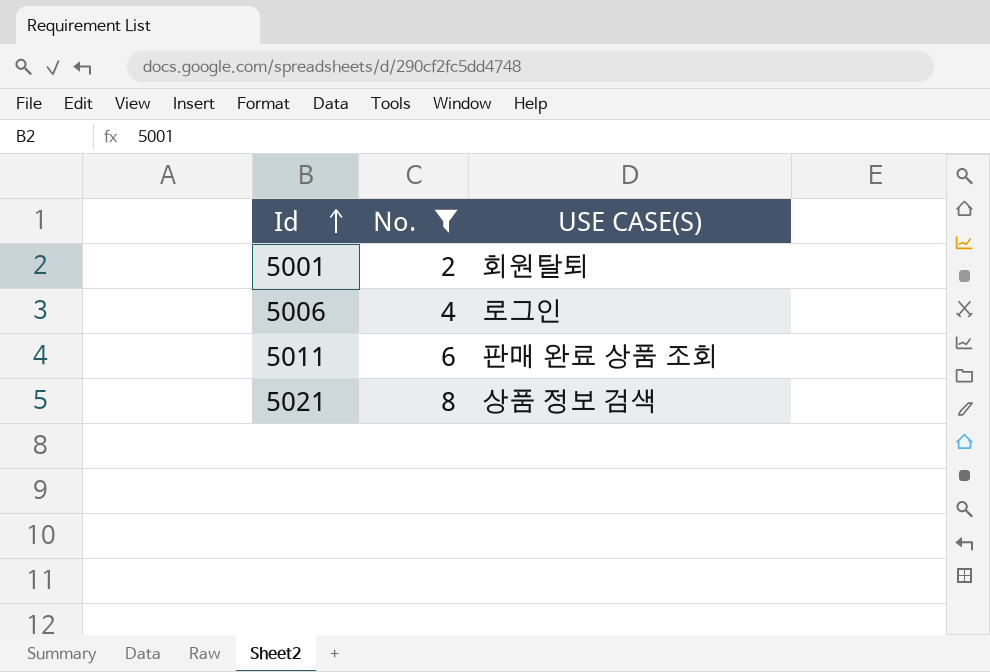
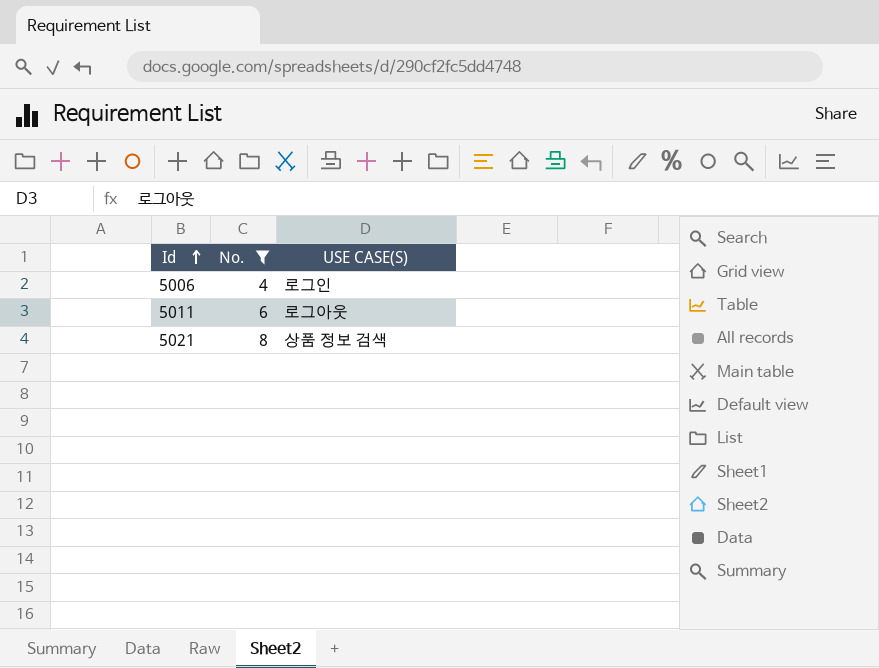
row 5001: 2 | 회원탈퇴 -> none
5011 | USE CASE(S): 판매 완료 상품 조회 -> 로그아웃

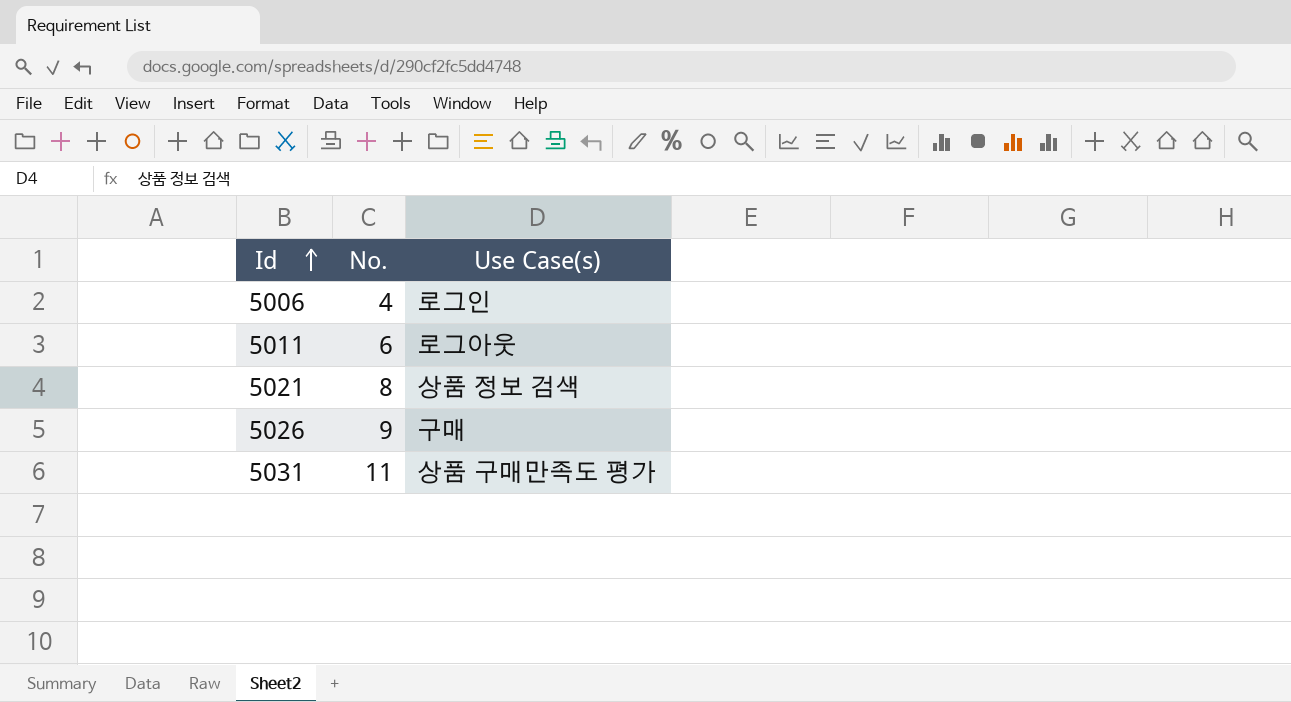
filter: No. <= 8 -> none
column name: USE CASE(S) -> Use Case(s)

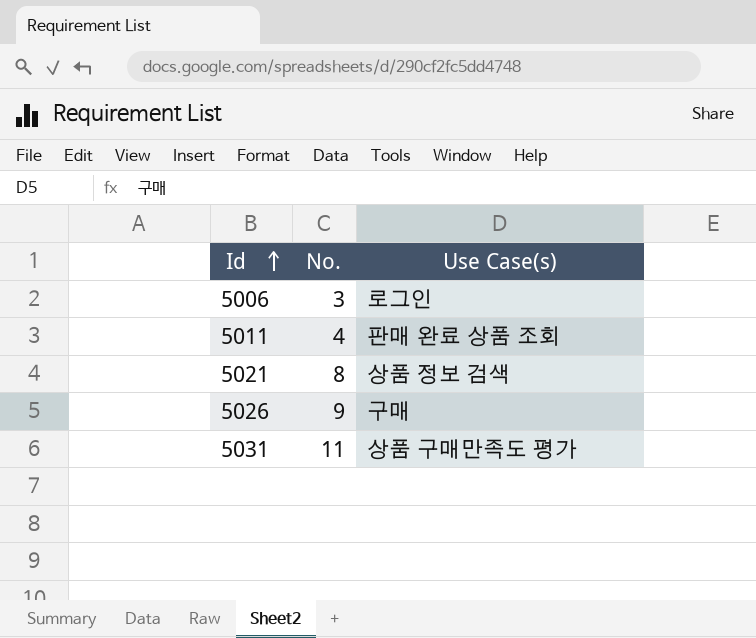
5006 | No.: 4 -> 3
5011 | No.: 6 -> 4
5011 | Use Case(s): 로그아웃 -> 판매 완료 상품 조회

